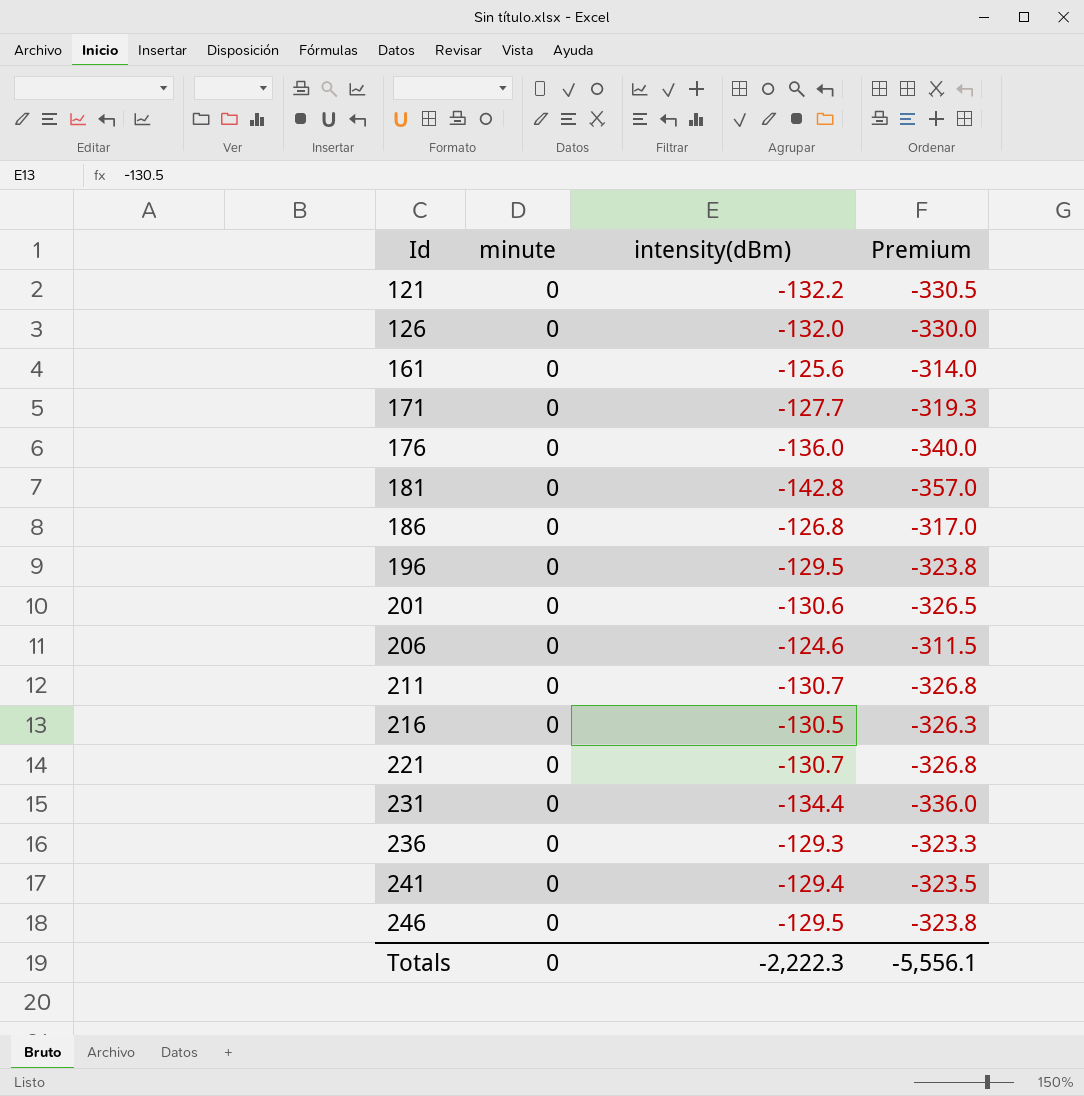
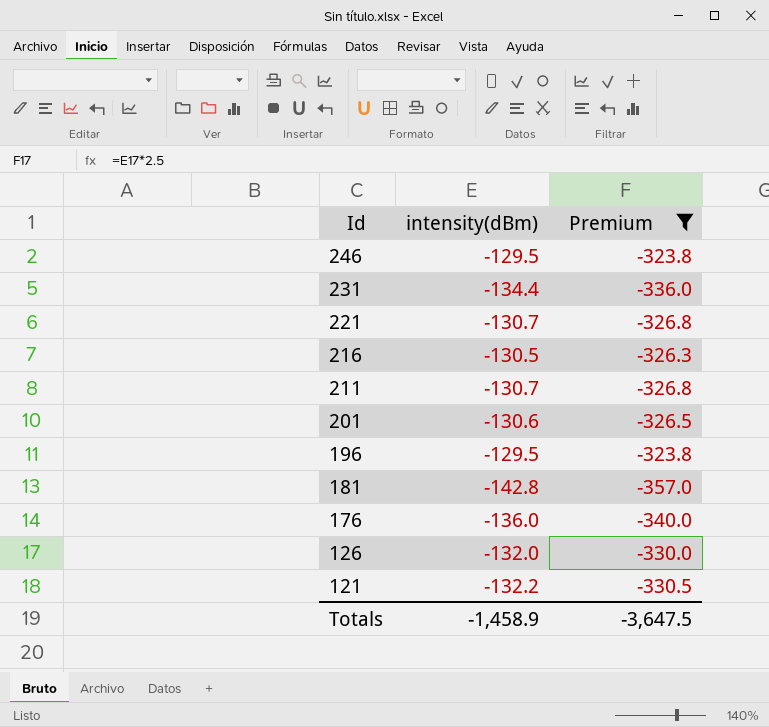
filter: none -> Premium <= -323.8
row order: Id ascending -> Id descending
column minute | position: 2 -> none
Totals | intensity(dBm): -2,222.3 -> -1,458.9
Totals | Premium: -5,556.1 -> -3,647.5

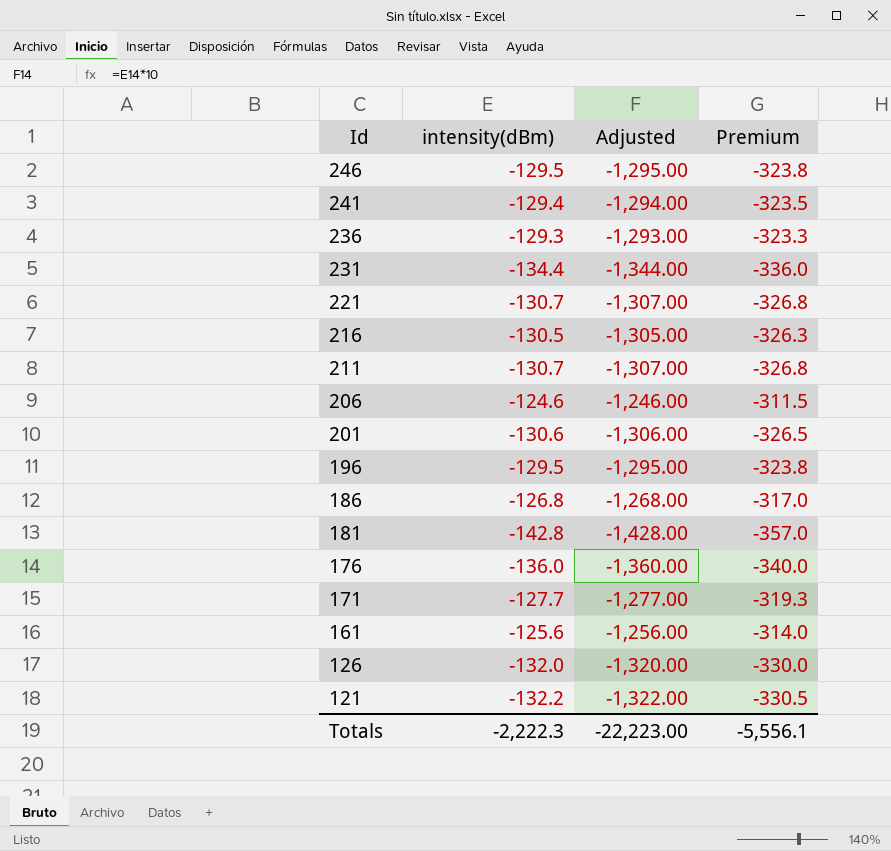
filter: Premium <= -323.8 -> none
column Adjusted | formula: none -> [intensity(dBm)] * 10
Totals | intensity(dBm): -1,458.9 -> -2,222.3
Totals | Premium: -3,647.5 -> -5,556.1

